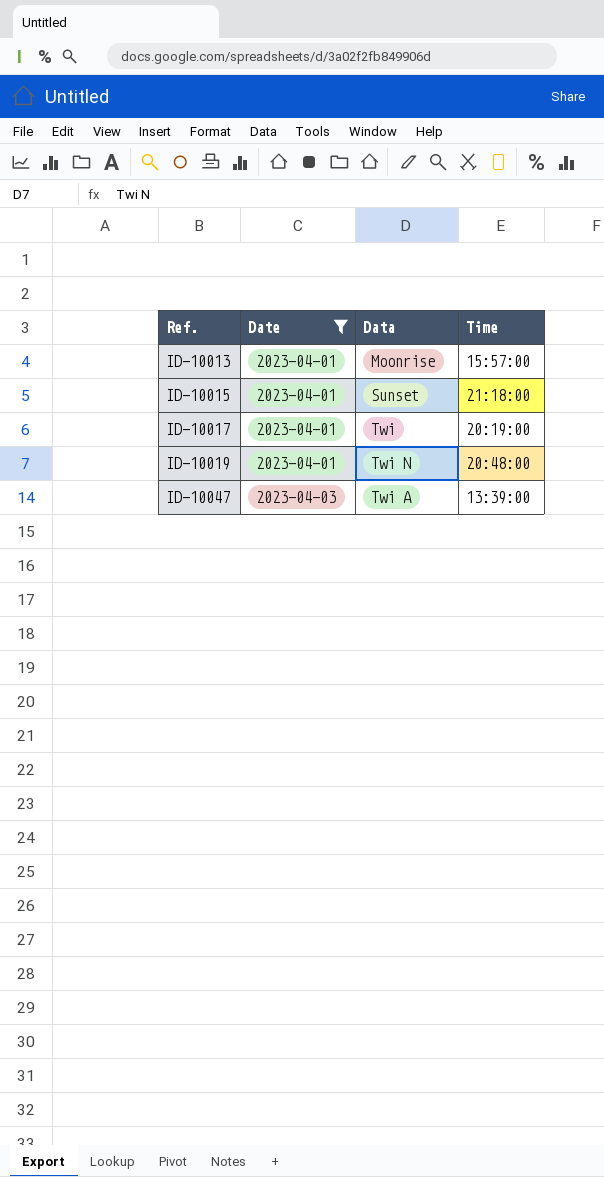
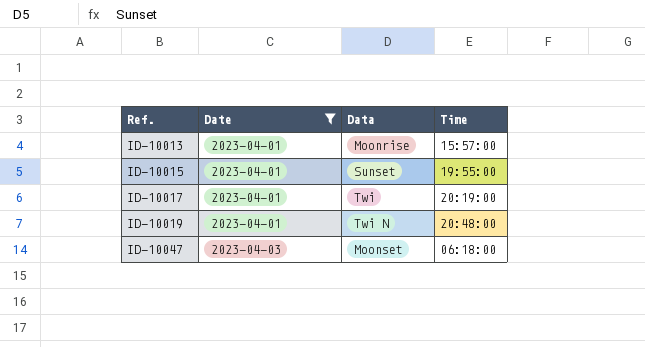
ID-10015 | Time: 21:18:00 -> 19:55:00
ID-10047 | Data: Twi A -> Moonset
ID-10047 | Time: 13:39:00 -> 06:18:00

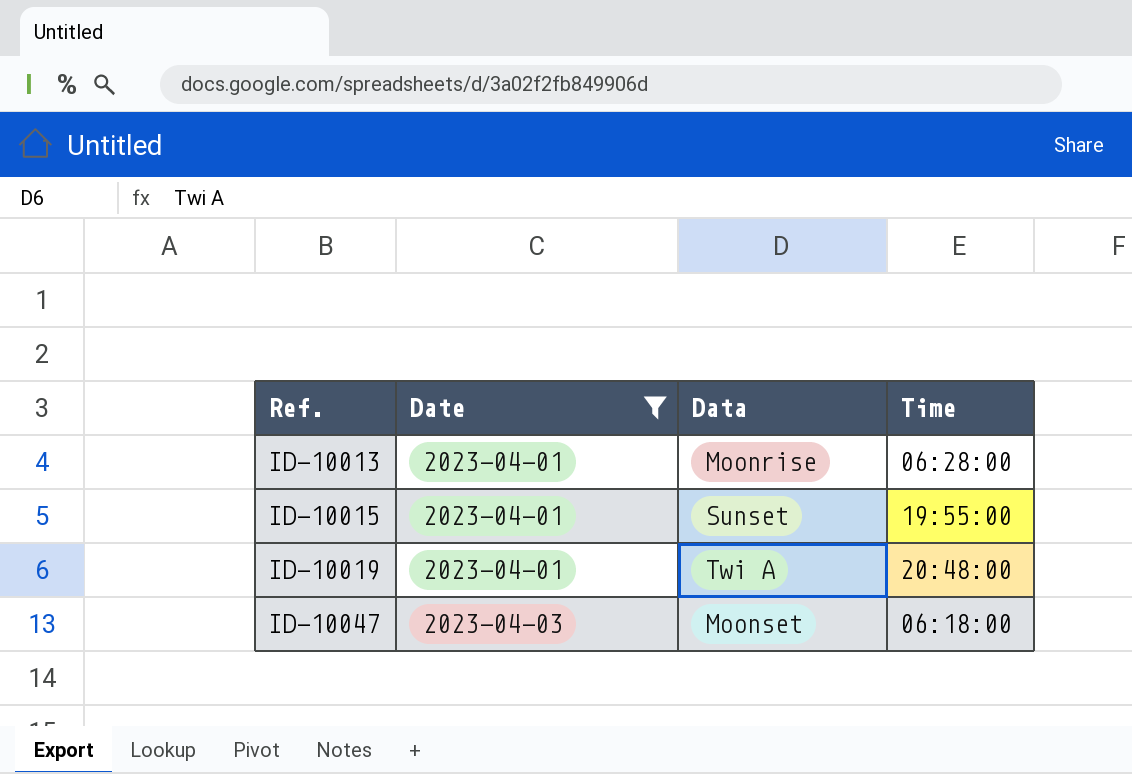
row ID-10017: 2023-04-01 | Twi | 20:19:00 -> none
ID-10013 | Time: 15:57:00 -> 06:28:00
ID-10019 | Data: Twi N -> Twi A

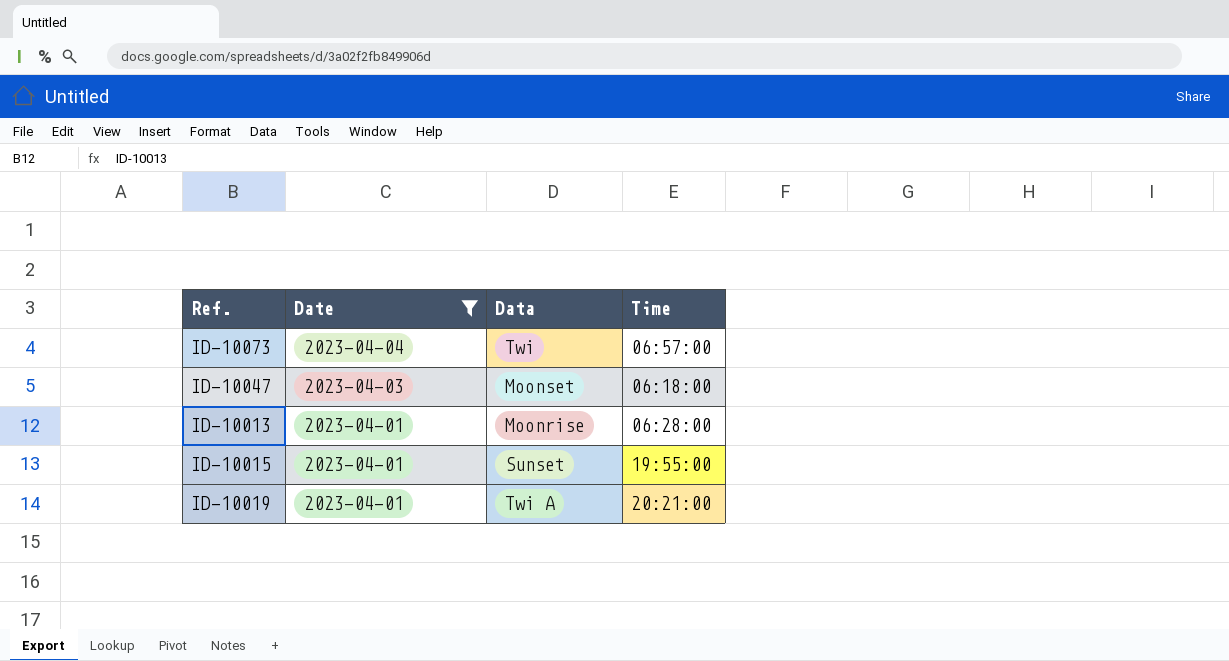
row order: Ref. ascending -> Date descending
row ID-10073: none -> 2023-04-04 | Twi | 06:57:00
ID-10019 | Time: 20:48:00 -> 20:21:00

